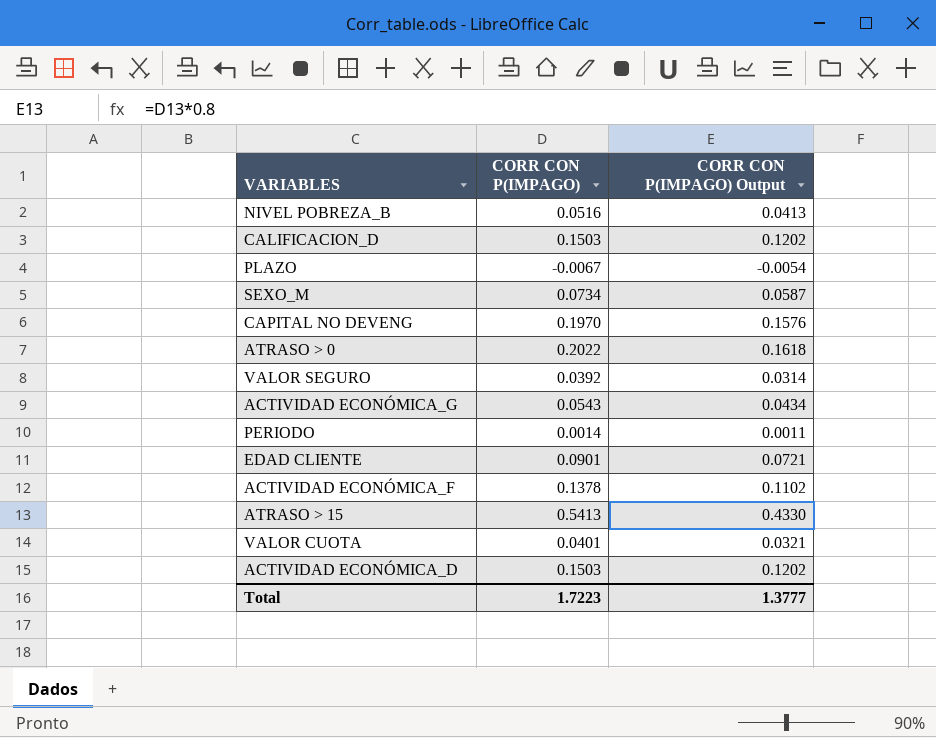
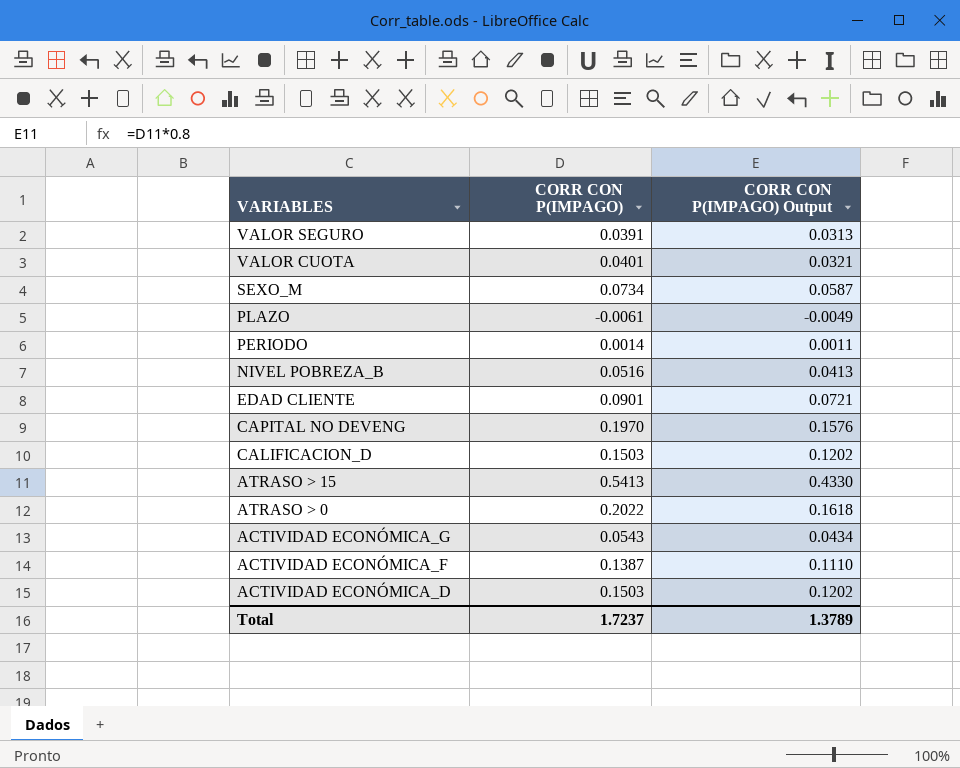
row order: none -> VARIABLES descending
VALOR SEGURO | CORR CON P(IMPAGO): 0.0392 -> 0.0391
VALOR SEGURO | CORR CON P(IMPAGO) Output: 0.0314 -> 0.0313
PLAZO | CORR CON P(IMPAGO): -0.0067 -> -0.0061
PLAZO | CORR CON P(IMPAGO) Output: -0.0054 -> -0.0049
ACTIVIDAD ECONÓMICA_F | CORR CON P(IMPAGO): 0.1378 -> 0.1387
ACTIVIDAD ECONÓMICA_F | CORR CON P(IMPAGO) Output: 0.1102 -> 0.1110
Total | CORR CON P(IMPAGO): 1.7223 -> 1.7237
Total | CORR CON P(IMPAGO) Output: 1.3777 -> 1.3789

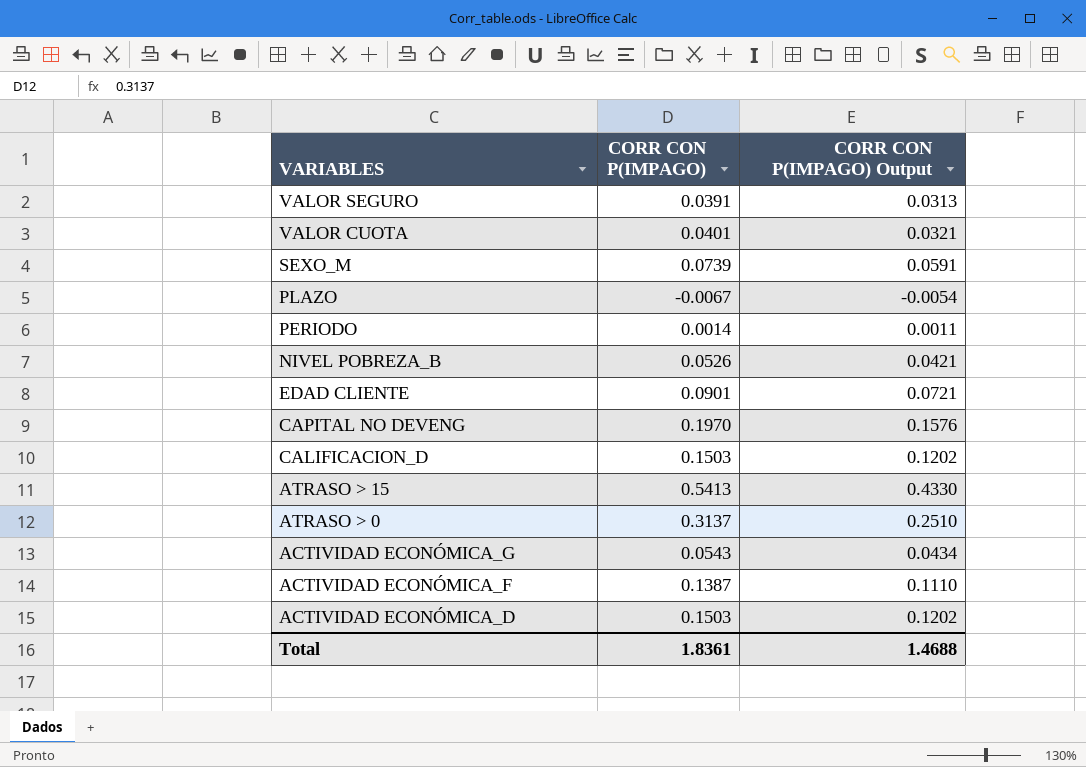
SEXO_M | CORR CON P(IMPAGO): 0.0734 -> 0.0739
SEXO_M | CORR CON P(IMPAGO) Output: 0.0587 -> 0.0591
PLAZO | CORR CON P(IMPAGO): -0.0061 -> -0.0067
PLAZO | CORR CON P(IMPAGO) Output: -0.0049 -> -0.0054
NIVEL POBREZA_B | CORR CON P(IMPAGO): 0.0516 -> 0.0526
NIVEL POBREZA_B | CORR CON P(IMPAGO) Output: 0.0413 -> 0.0421
ATRASO > 0 | CORR CON P(IMPAGO): 0.2022 -> 0.3137
ATRASO > 0 | CORR CON P(IMPAGO) Output: 0.1618 -> 0.2510
Total | CORR CON P(IMPAGO): 1.7237 -> 1.8361
Total | CORR CON P(IMPAGO) Output: 1.3789 -> 1.4688

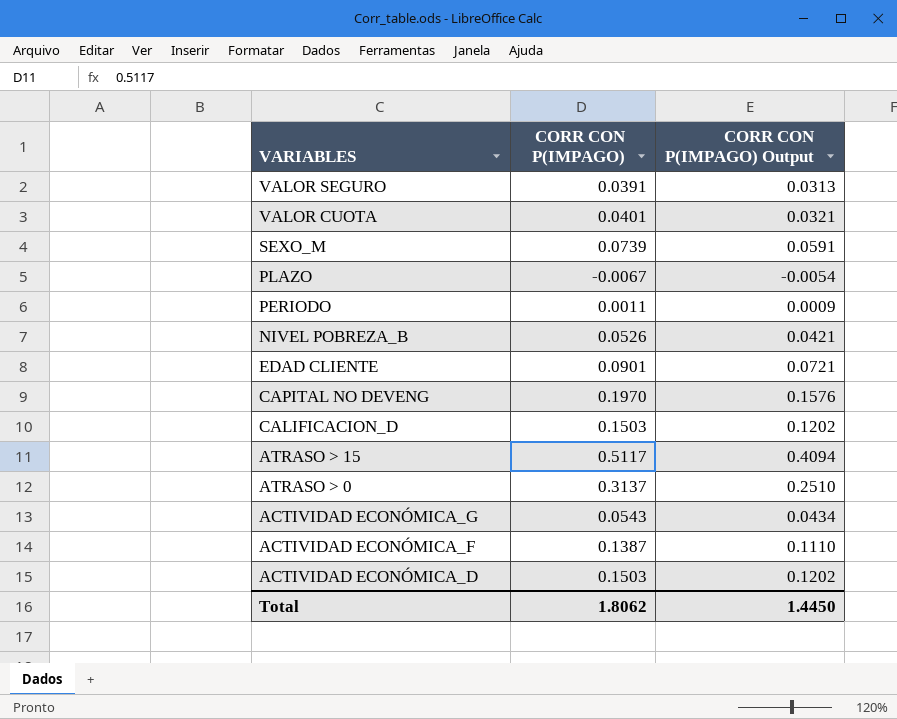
PERIODO | CORR CON P(IMPAGO): 0.0014 -> 0.0011
PERIODO | CORR CON P(IMPAGO) Output: 0.0011 -> 0.0009
ATRASO > 15 | CORR CON P(IMPAGO): 0.5413 -> 0.5117
ATRASO > 15 | CORR CON P(IMPAGO) Output: 0.4330 -> 0.4094
Total | CORR CON P(IMPAGO): 1.8361 -> 1.8062
Total | CORR CON P(IMPAGO) Output: 1.4688 -> 1.4450

